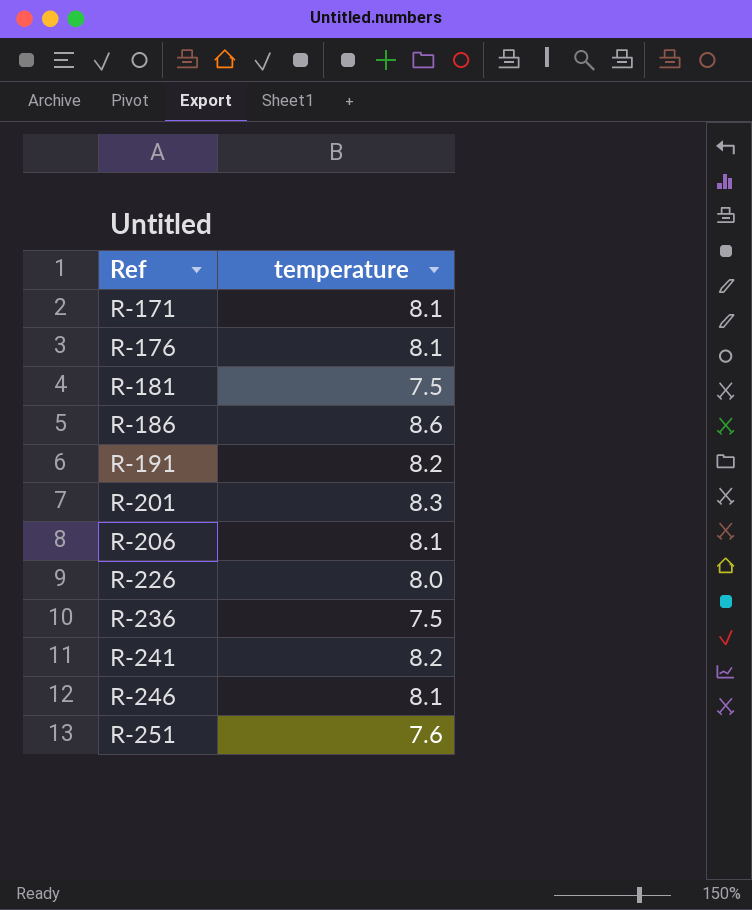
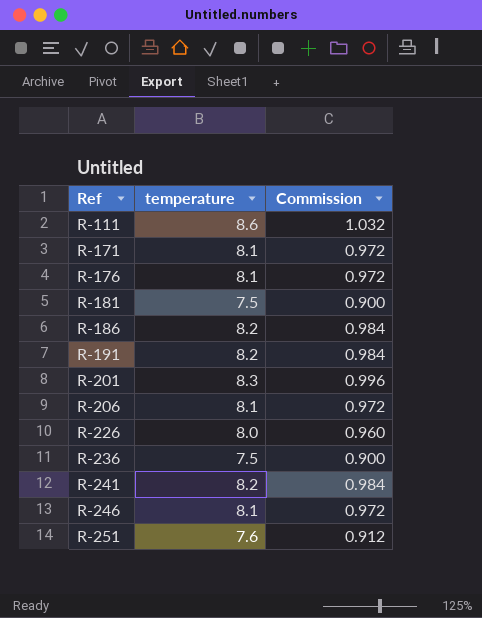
column Commission | formula: none -> [temperature] * 0.12
row R-111: none -> 8.6 | 1.032
R-186 | temperature: 8.6 -> 8.2

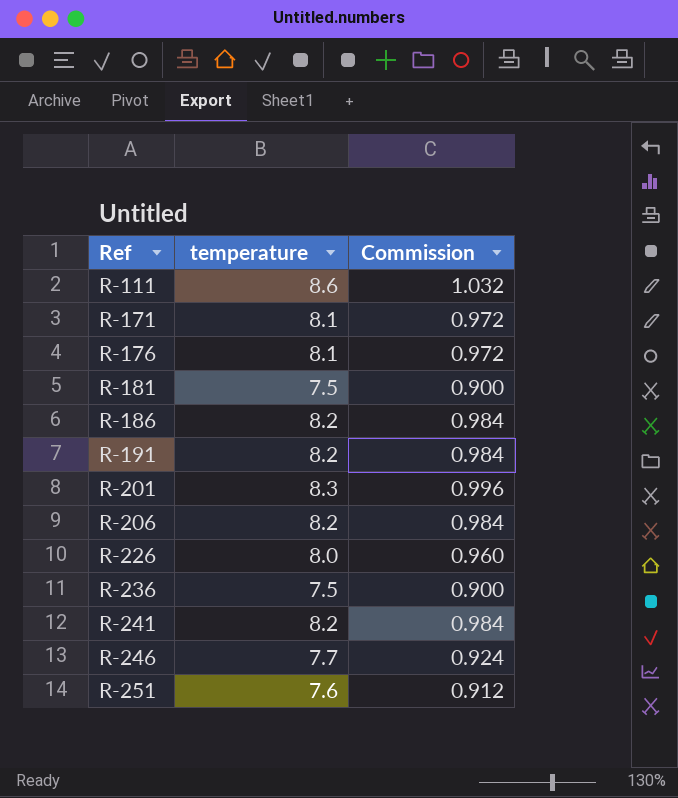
R-206 | temperature: 8.1 -> 8.2
R-206 | Commission: 0.972 -> 0.984
R-246 | temperature: 8.1 -> 7.7
R-246 | Commission: 0.972 -> 0.924

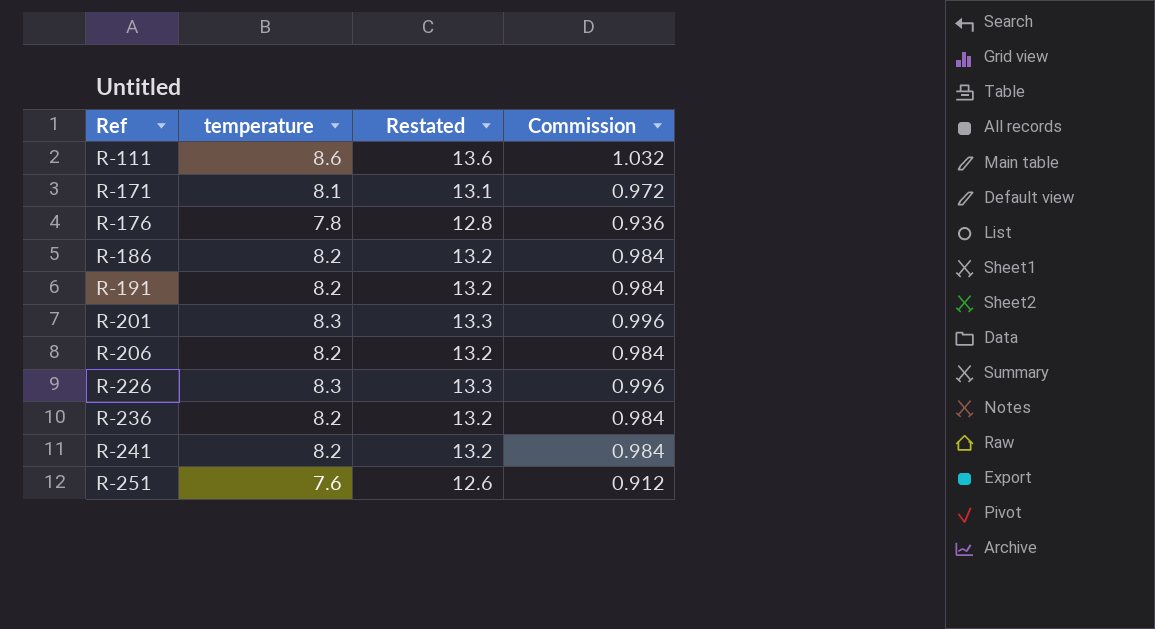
column Restated | formula: none -> [temperature] + 5
row R-181: 7.5 | 0.900 -> none
row R-246: 7.7 | 0.924 -> none
R-176 | temperature: 8.1 -> 7.8
R-176 | Commission: 0.972 -> 0.936
R-226 | temperature: 8.0 -> 8.3
R-226 | Commission: 0.960 -> 0.996
R-236 | temperature: 7.5 -> 8.2
R-236 | Commission: 0.900 -> 0.984

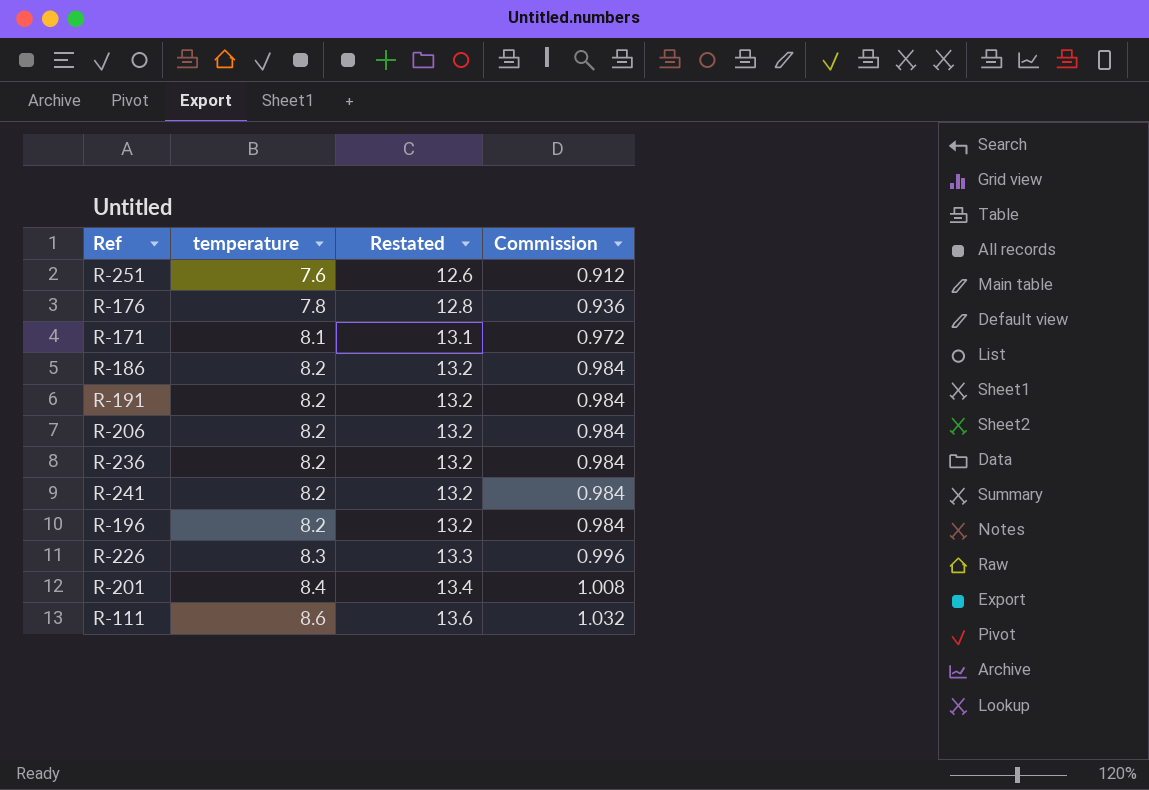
row order: Ref ascending -> temperature ascending
row R-196: none -> 8.2 | 13.2 | 0.984
R-201 | temperature: 8.3 -> 8.4
R-201 | Restated: 13.3 -> 13.4
R-201 | Commission: 0.996 -> 1.008

